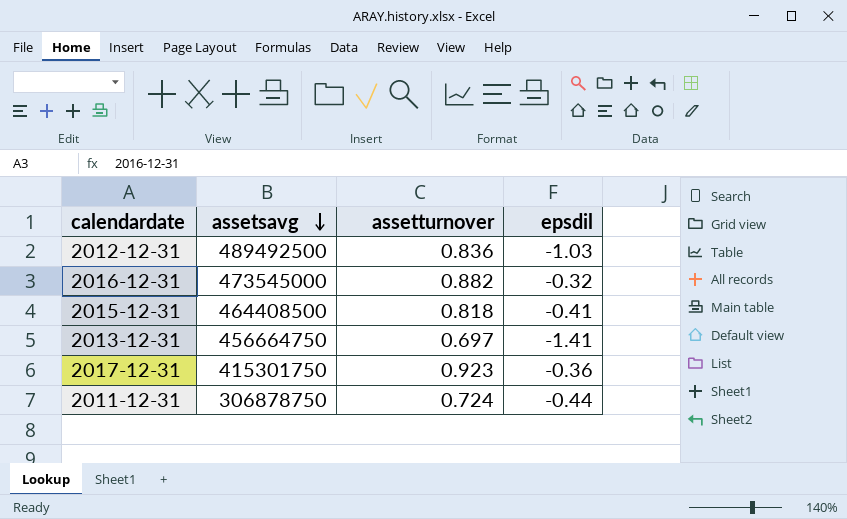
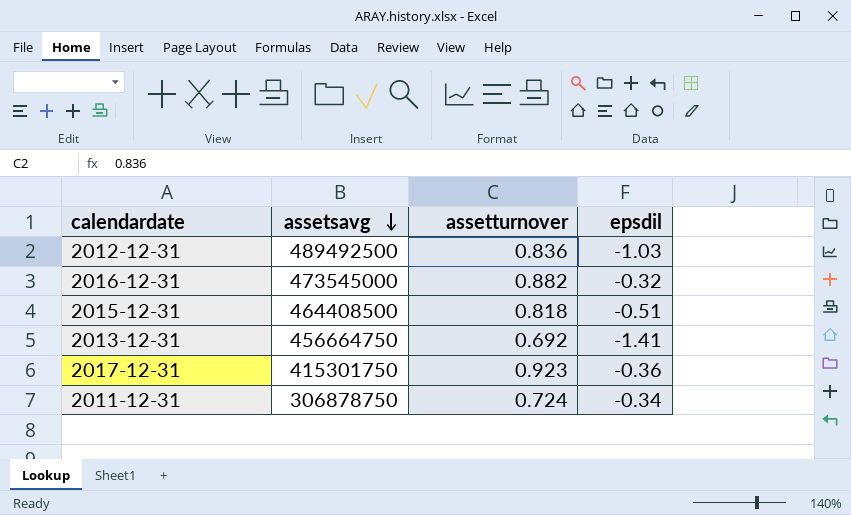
2015-12-31 | epsdil: -0.41 -> -0.51
2013-12-31 | assetturnover: 0.697 -> 0.692
2011-12-31 | epsdil: -0.44 -> -0.34

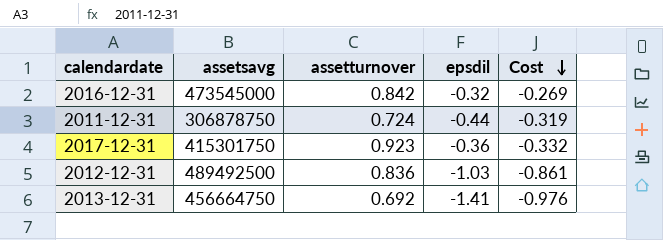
row order: assetsavg descending -> Cost descending
column Cost | formula: none -> [assetturnover] * [epsdil]
row 2015-12-31: 464408500 | 0.818 | -0.51 -> none
2016-12-31 | assetturnover: 0.882 -> 0.842
2011-12-31 | epsdil: -0.34 -> -0.44

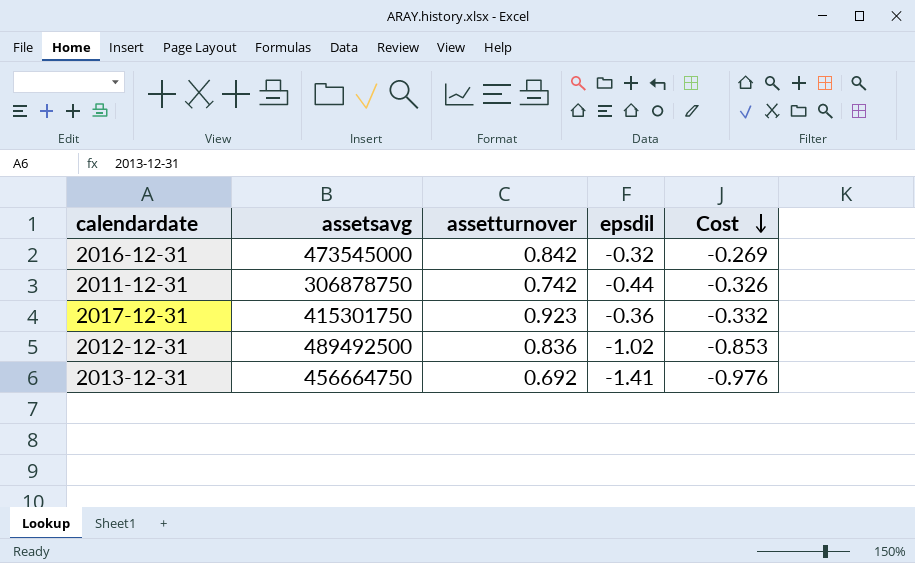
2011-12-31 | assetturnover: 0.724 -> 0.742
2011-12-31 | Cost: -0.319 -> -0.326
2012-12-31 | epsdil: -1.03 -> -1.02
2012-12-31 | Cost: -0.861 -> -0.853

